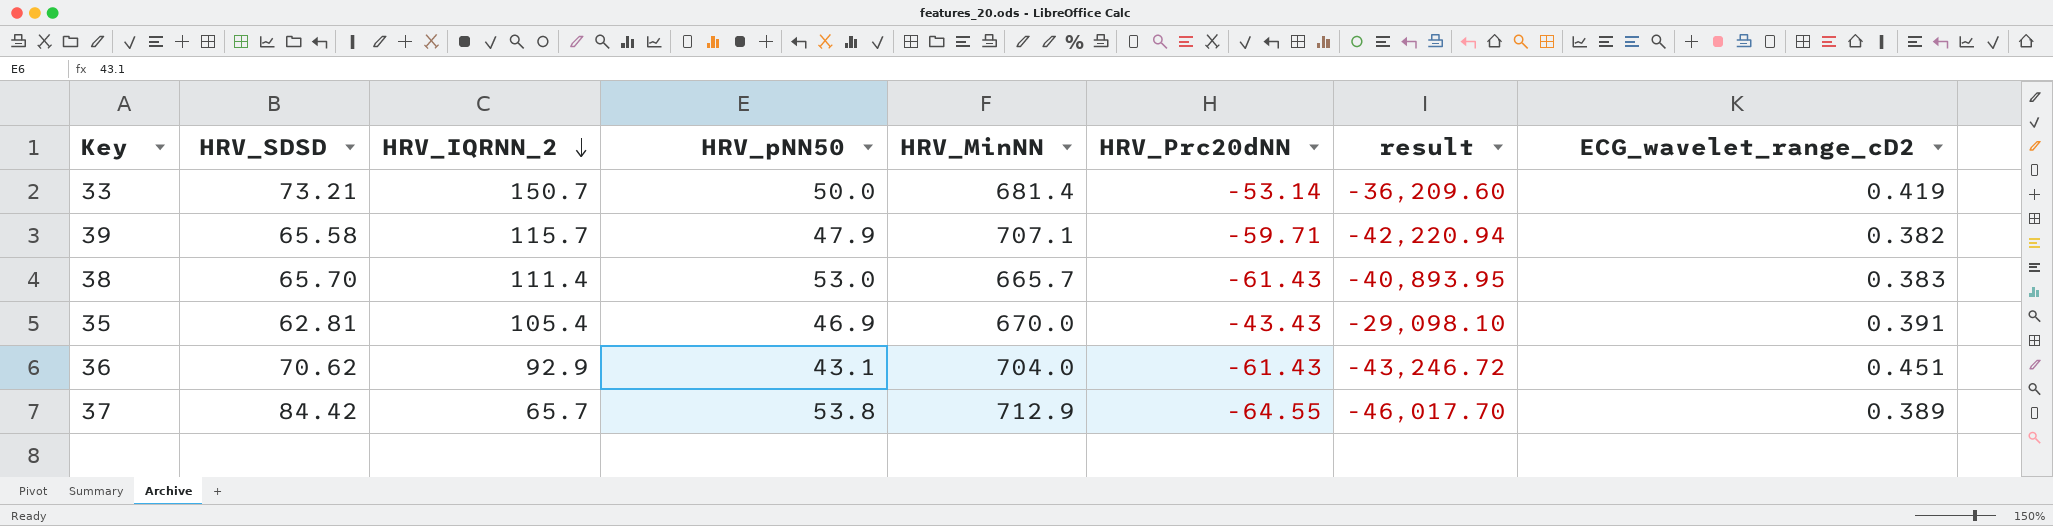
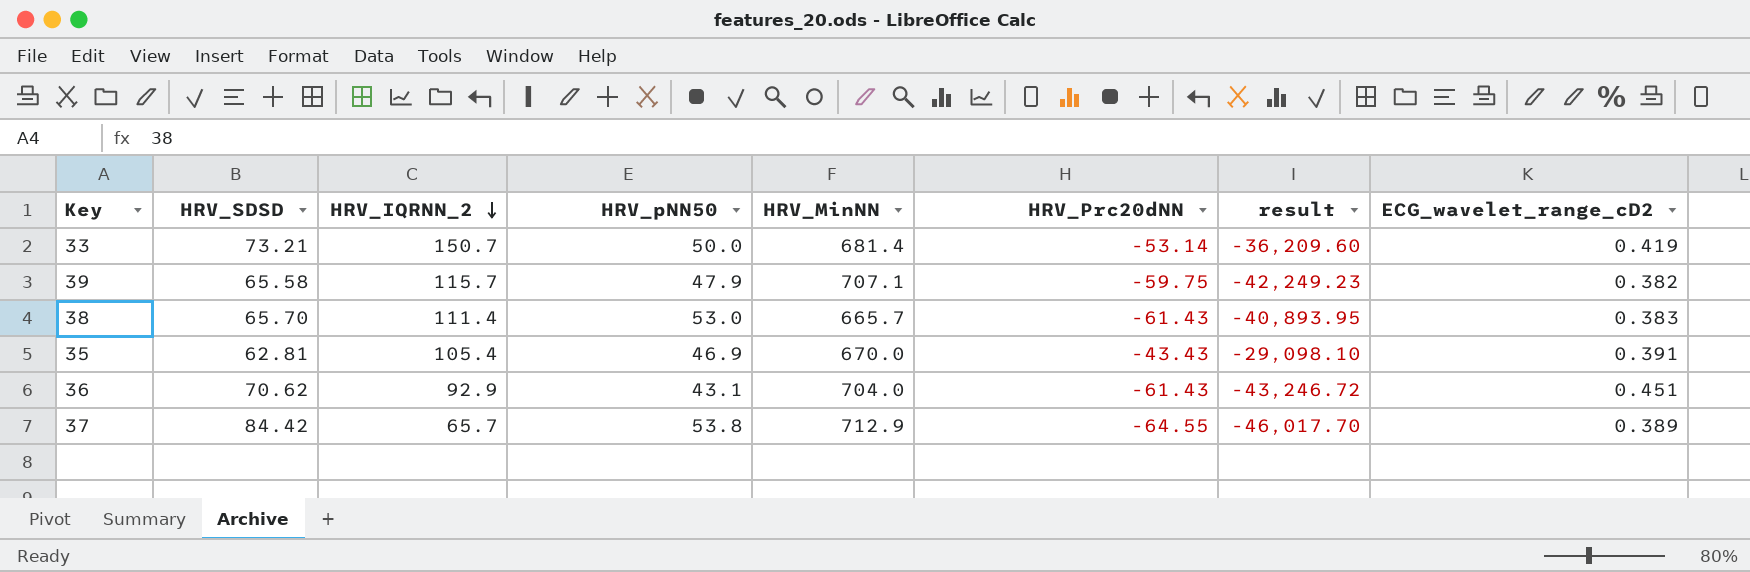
39 | HRV_Prc20dNN: -59.71 -> -59.75
39 | result: -42,220.94 -> -42,249.23

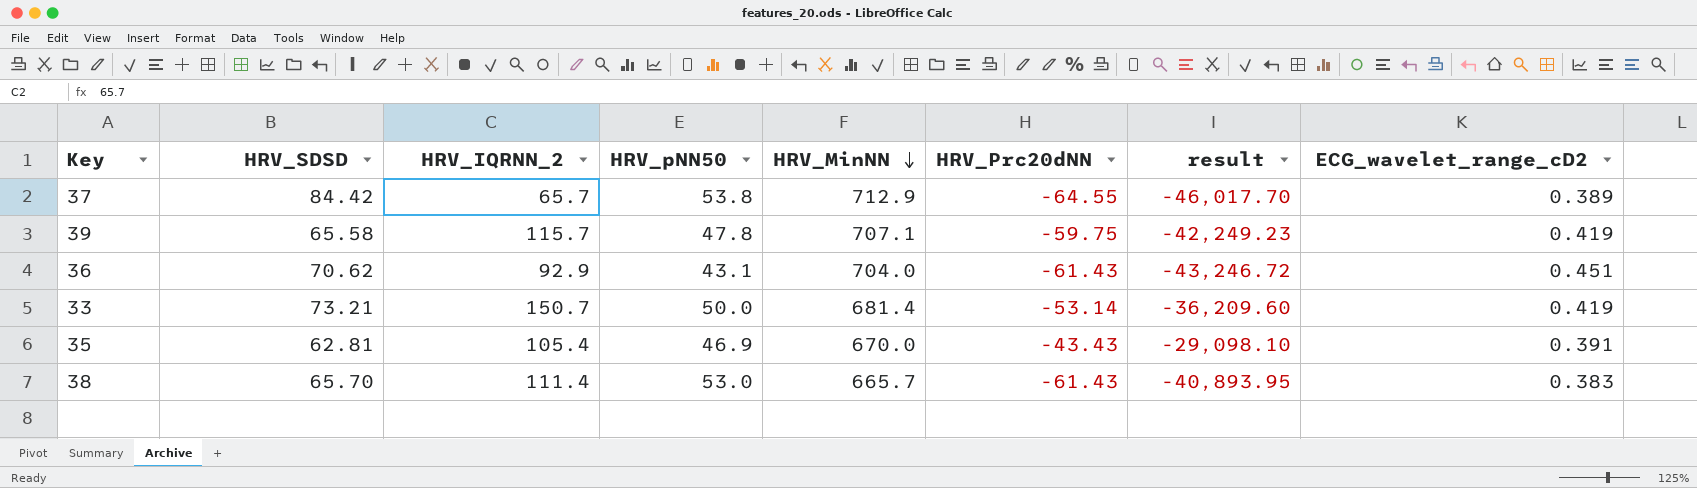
row order: HRV_IQRNN_2 descending -> HRV_MinNN descending
39 | HRV_pNN50: 47.9 -> 47.8
39 | ECG_wavelet_range_cD2: 0.382 -> 0.419

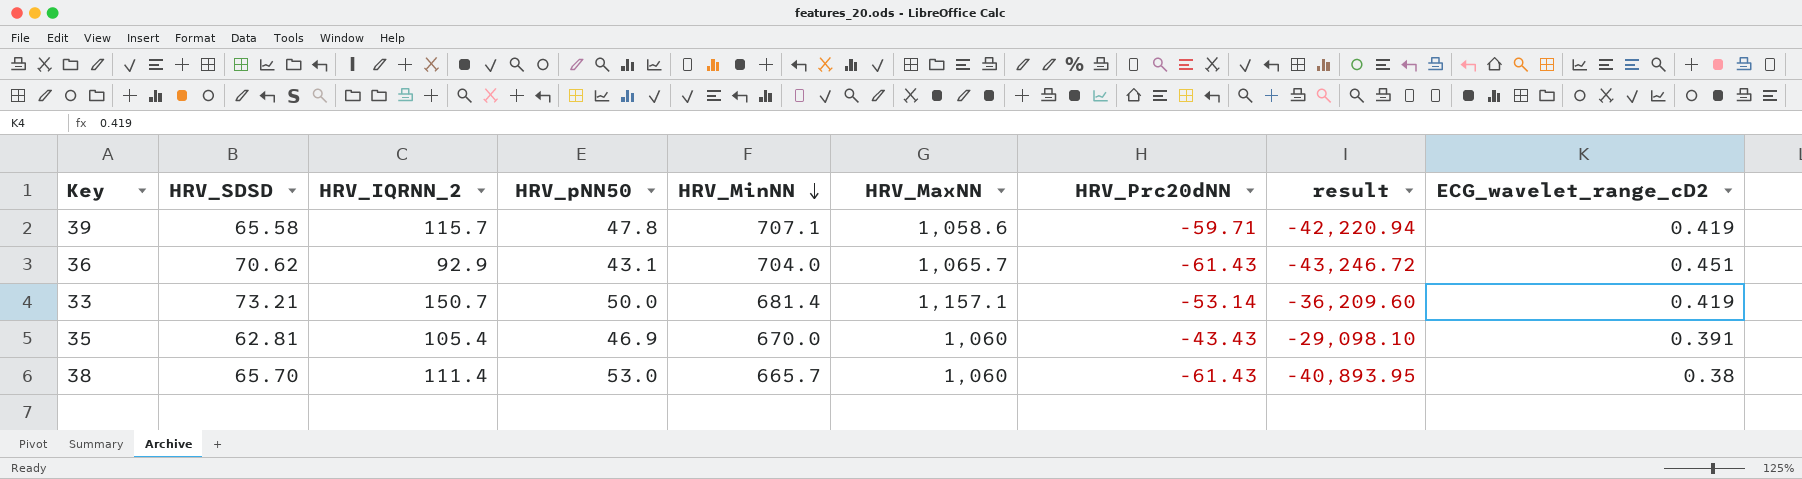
column HRV_MaxNN | position: none -> 6
row 37: 84.42 | 65.7 | 53.8 | 712.9 | -64.55 | -46,017.70 | 0.389 -> none
39 | HRV_Prc20dNN: -59.75 -> -59.71
39 | result: -42,249.23 -> -42,220.94
38 | ECG_wavelet_range_cD2: 0.383 -> 0.38

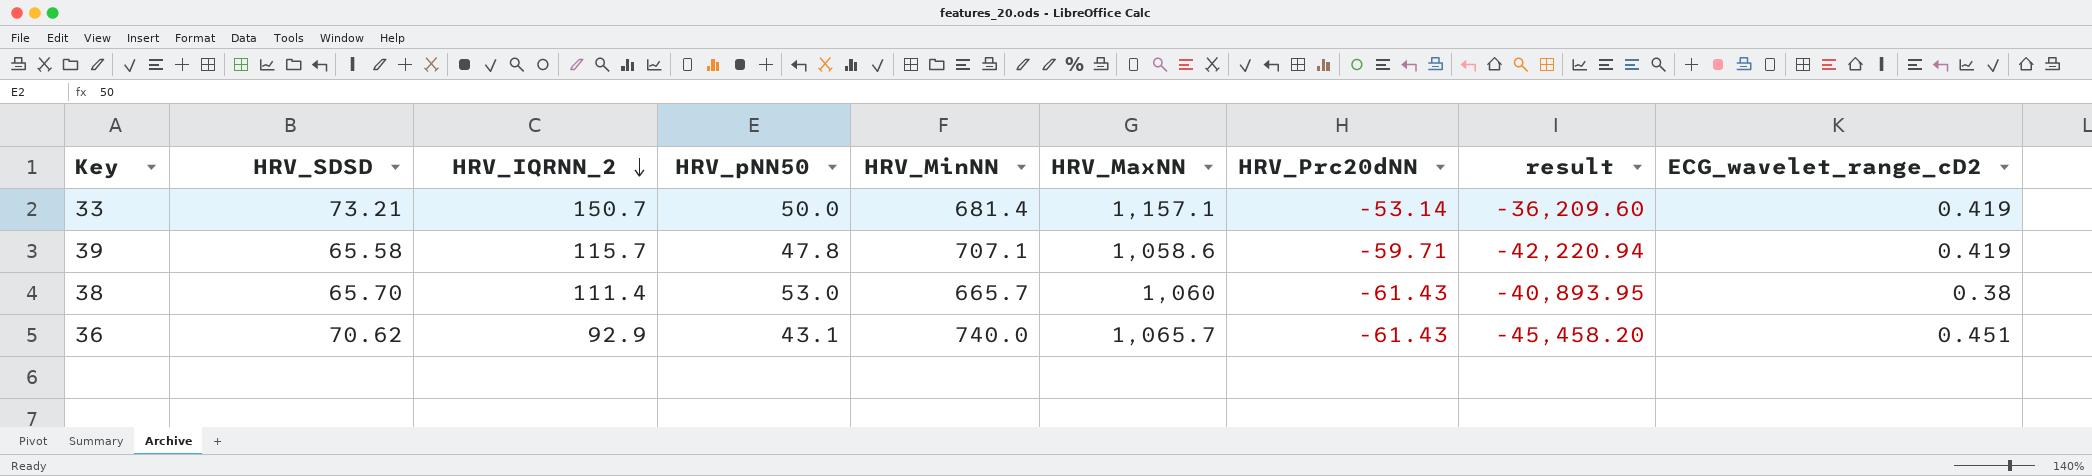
row order: HRV_MinNN descending -> HRV_IQRNN_2 descending
row 35: 62.81 | 105.4 | 46.9 | 670.0 | 1,060 | -43.43 | -29,098.10 | 0.391 -> none
36 | HRV_MinNN: 704.0 -> 740.0
36 | result: -43,246.72 -> -45,458.20

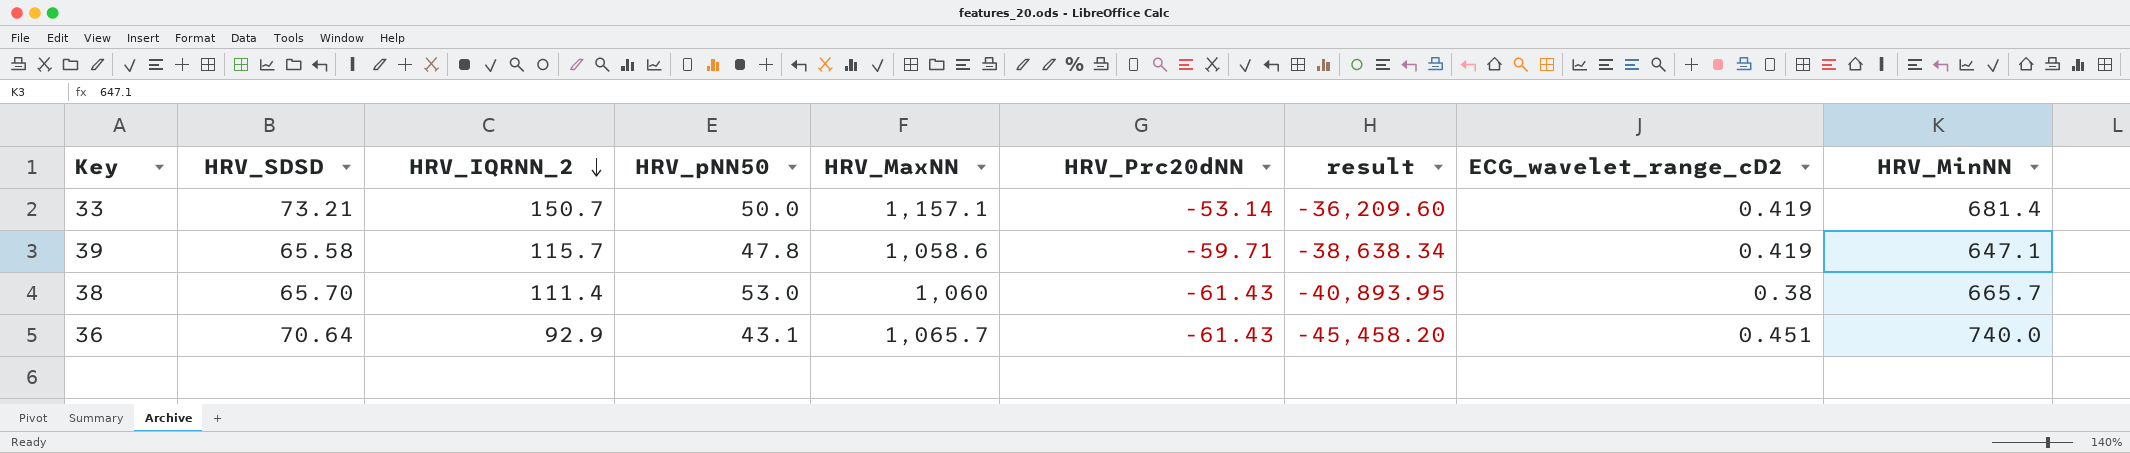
column HRV_MinNN | position: 5 -> 9
39 | result: -42,220.94 -> -38,638.34
39 | HRV_MinNN: 707.1 -> 647.1
36 | HRV_SDSD: 70.62 -> 70.64

